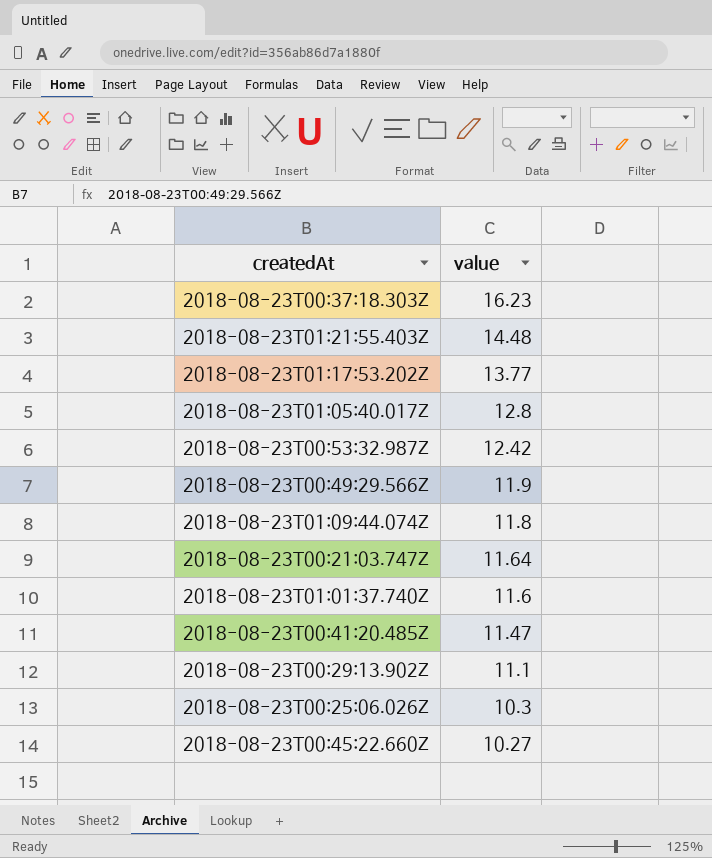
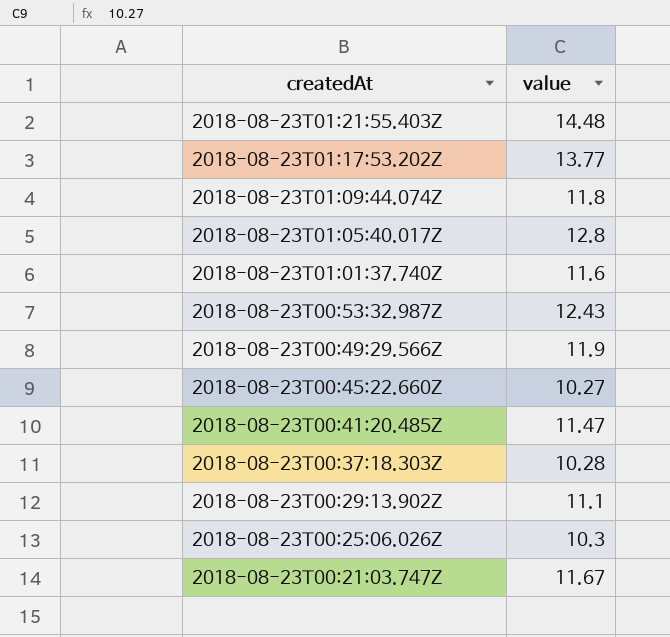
row order: value descending -> createdAt descending
2018-08-23T00:53:32.987Z | value: 12.42 -> 12.43
2018-08-23T00:37:18.303Z | value: 16.23 -> 10.28
2018-08-23T00:21:03.747Z | value: 11.64 -> 11.67

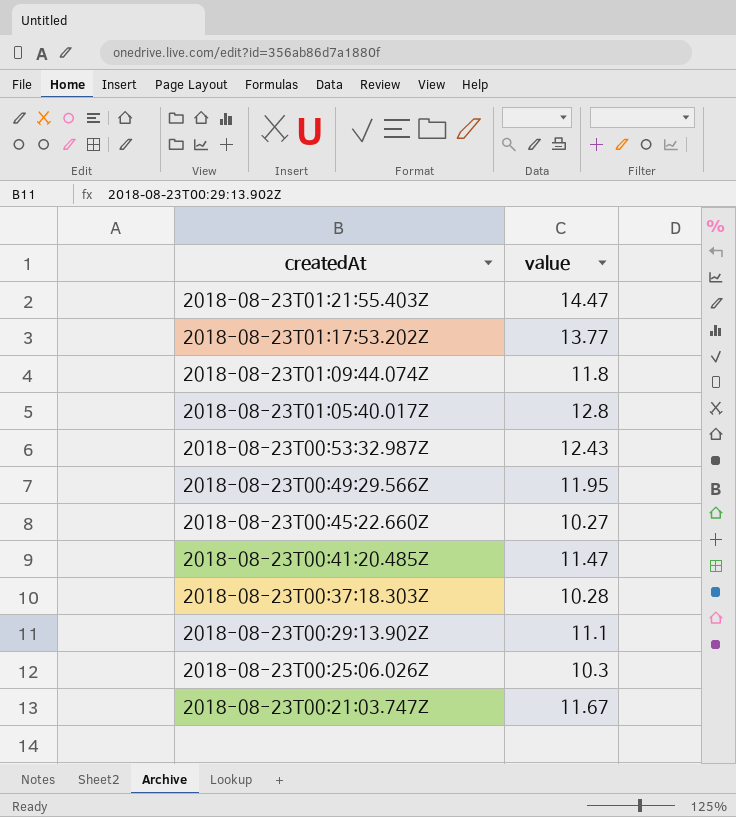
row 2018-08-23T01:01:37.740Z: 11.6 -> none
2018-08-23T01:21:55.403Z | value: 14.48 -> 14.47
2018-08-23T00:49:29.566Z | value: 11.9 -> 11.95

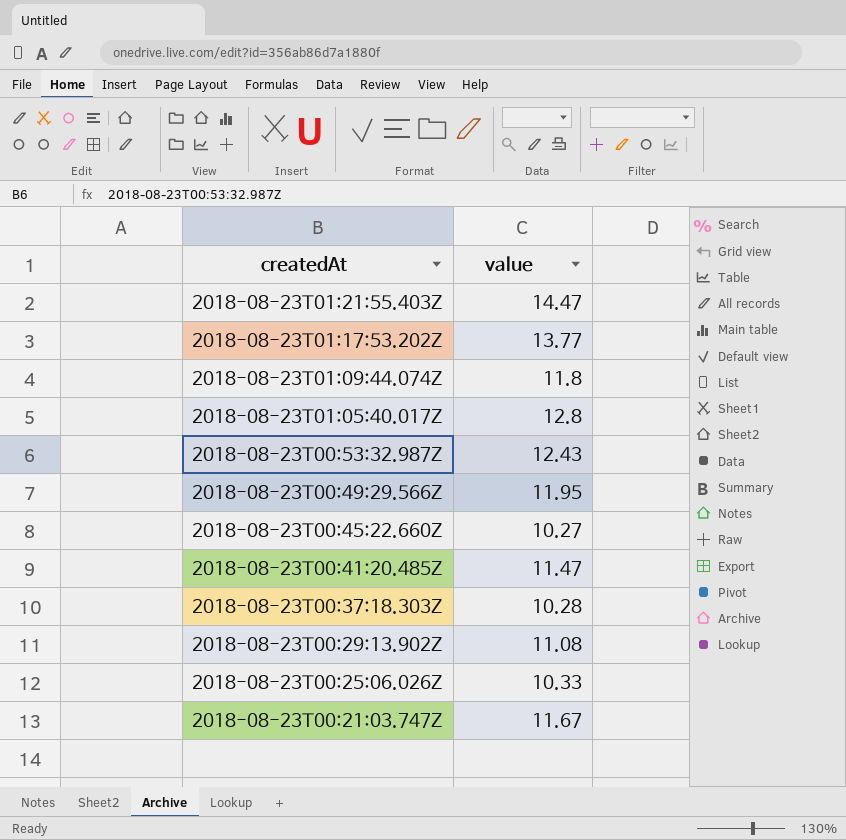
2018-08-23T00:29:13.902Z | value: 11.1 -> 11.08
2018-08-23T00:25:06.026Z | value: 10.3 -> 10.33

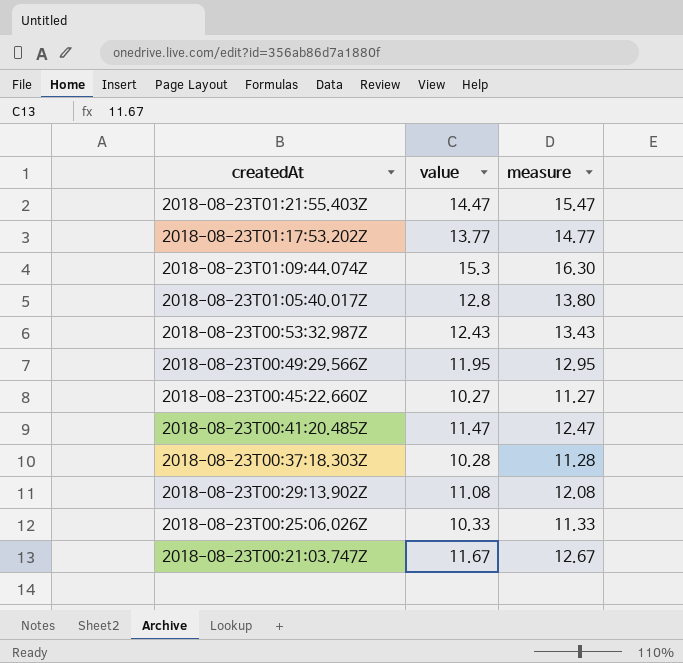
column measure | formula: none -> [value] + 1
2018-08-23T01:09:44.074Z | value: 11.8 -> 15.3

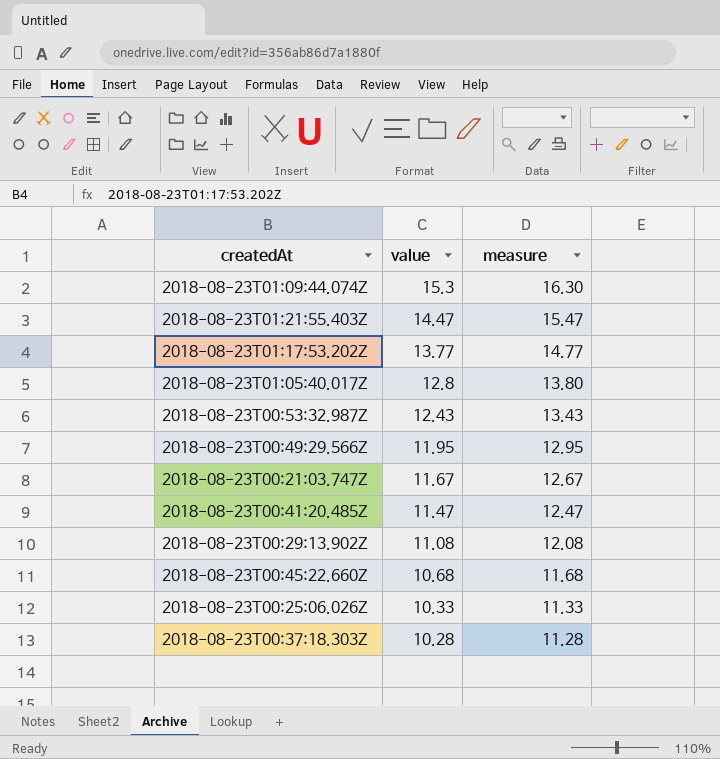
row order: createdAt descending -> value descending
2018-08-23T00:45:22.660Z | value: 10.27 -> 10.68
2018-08-23T00:45:22.660Z | measure: 11.27 -> 11.68

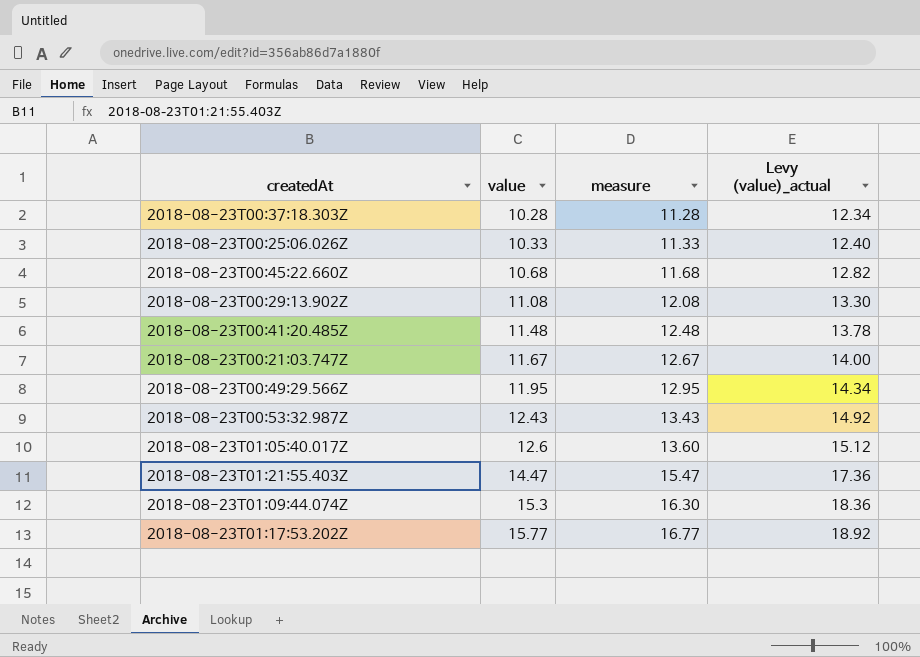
row order: value descending -> value ascending
column Levy (value)_actual | formula: none -> [value] * 1.2
2018-08-23T00:41:20.485Z | value: 11.47 -> 11.48
2018-08-23T00:41:20.485Z | measure: 12.47 -> 12.48
2018-08-23T01:05:40.017Z | value: 12.8 -> 12.6
2018-08-23T01:05:40.017Z | measure: 13.80 -> 13.60
2018-08-23T01:17:53.202Z | value: 13.77 -> 15.77
2018-08-23T01:17:53.202Z | measure: 14.77 -> 16.77

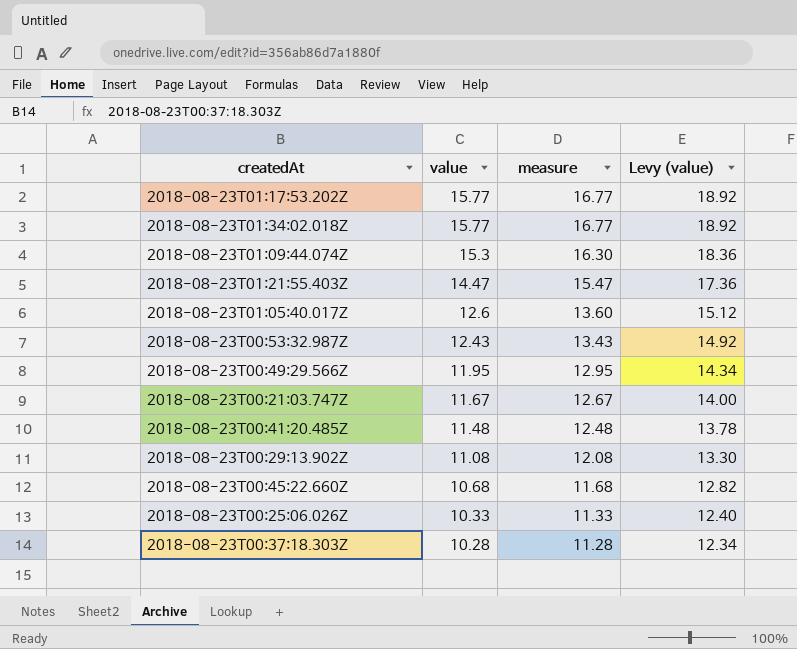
row order: value ascending -> value descending
column name: Levy (value)_actual -> Levy (value)
row 2018-08-23T01:34:02.018Z: none -> 15.77 | 16.77 | 18.92

